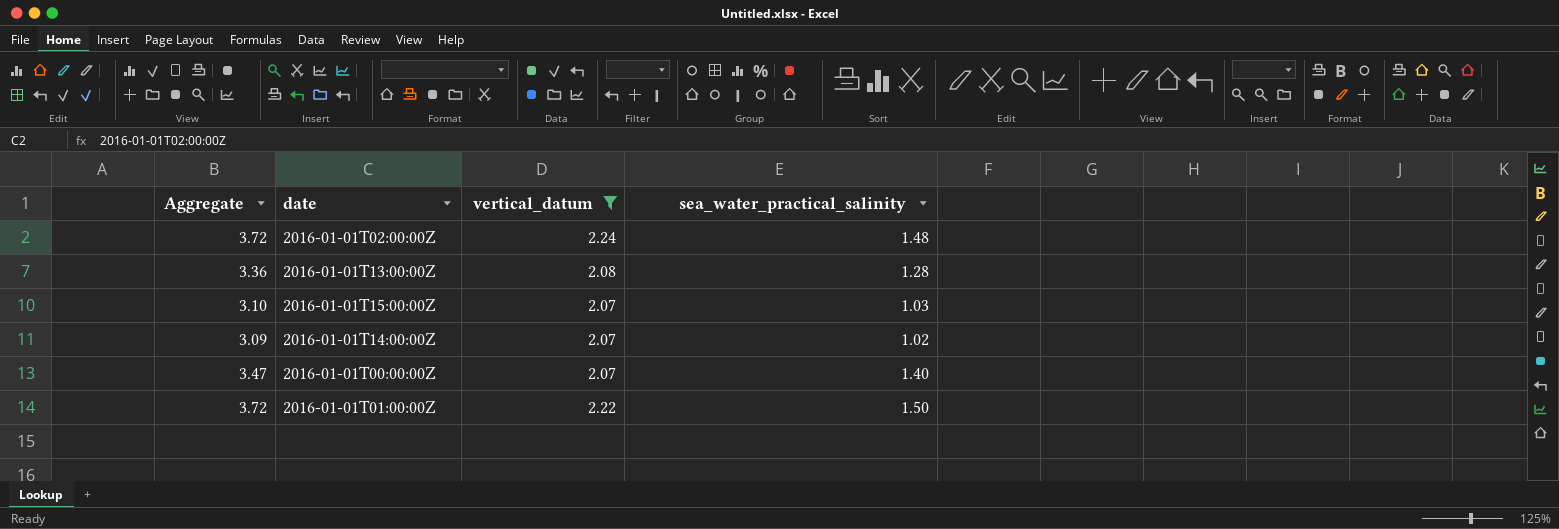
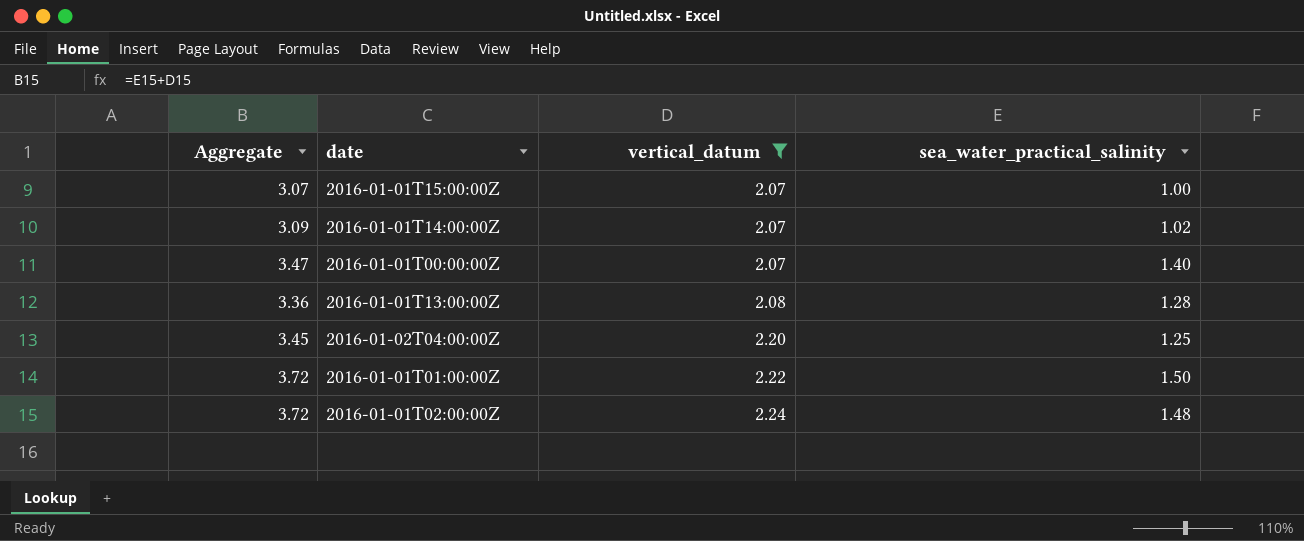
row order: none -> vertical_datum ascending
2016-01-01T15:00:00Z | Aggregate: 3.10 -> 3.07
2016-01-01T15:00:00Z | sea_water_practical_salinity: 1.03 -> 1.00
row 2016-01-02T04:00:00Z: none -> 3.45 | 2.20 | 1.25

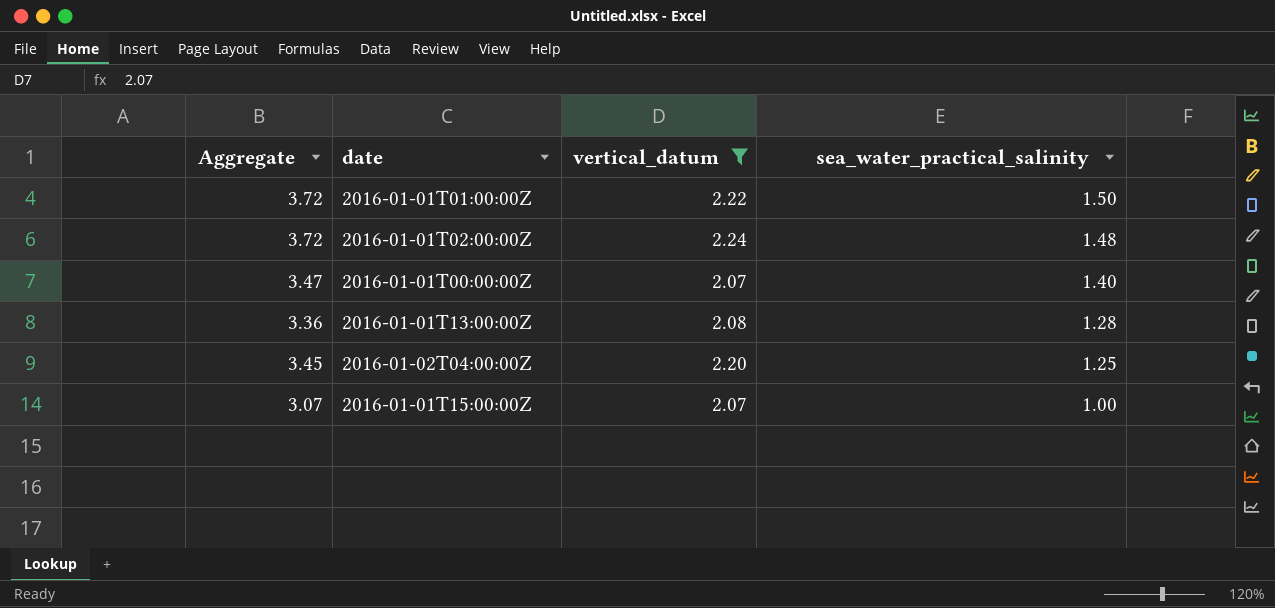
row order: vertical_datum ascending -> sea_water_practical_salinity descending
row 2016-01-01T14:00:00Z: 3.09 | 2.07 | 1.02 -> none

